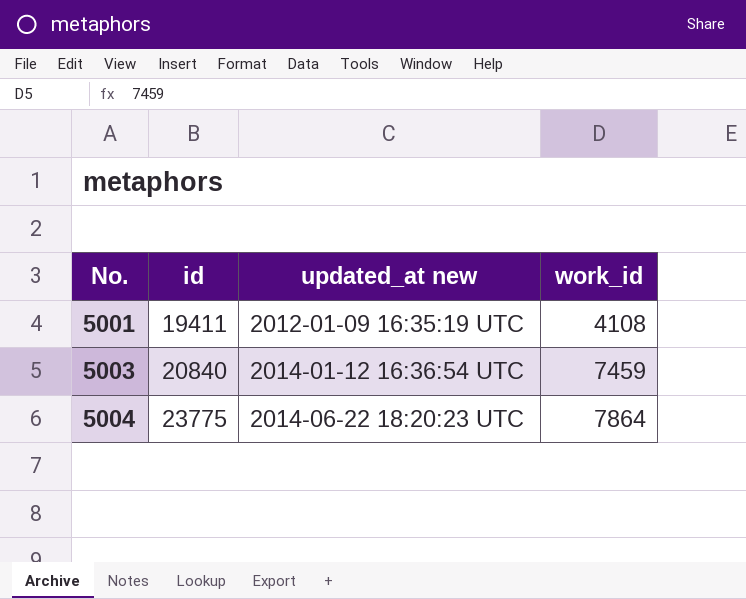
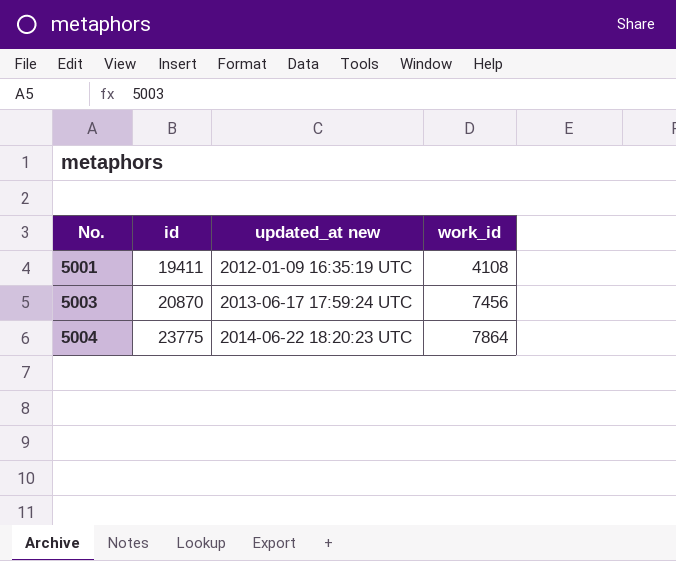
5003 | id: 20840 -> 20870
5003 | updated_at new: 2014-01-12 16:36:54 UTC -> 2013-06-17 17:59:24 UTC
5003 | work_id: 7459 -> 7456

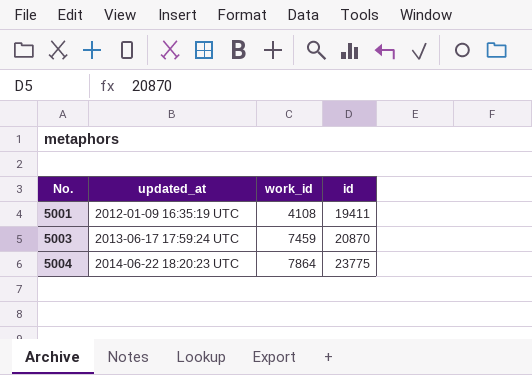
column name: updated_at new -> updated_at
column id | position: 2 -> 4
5003 | work_id: 7456 -> 7459

